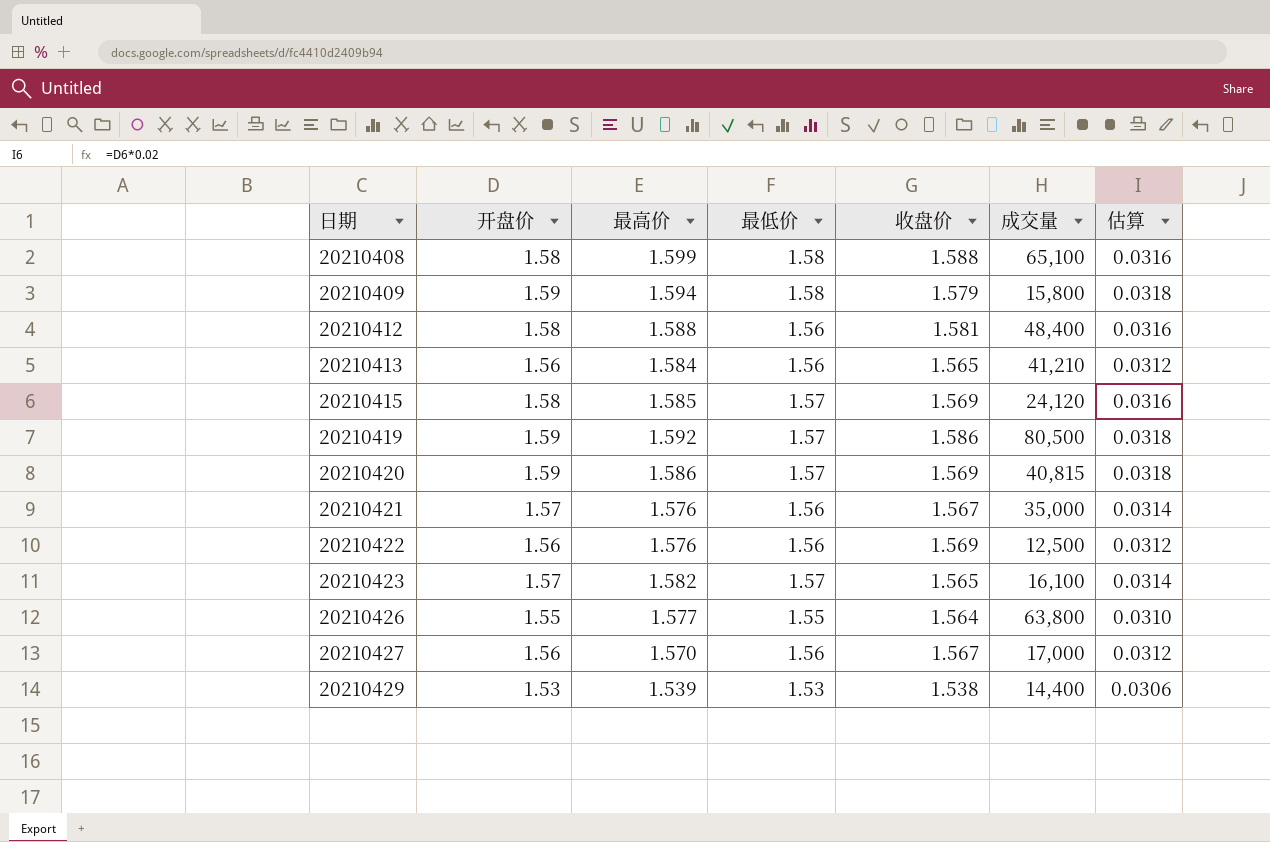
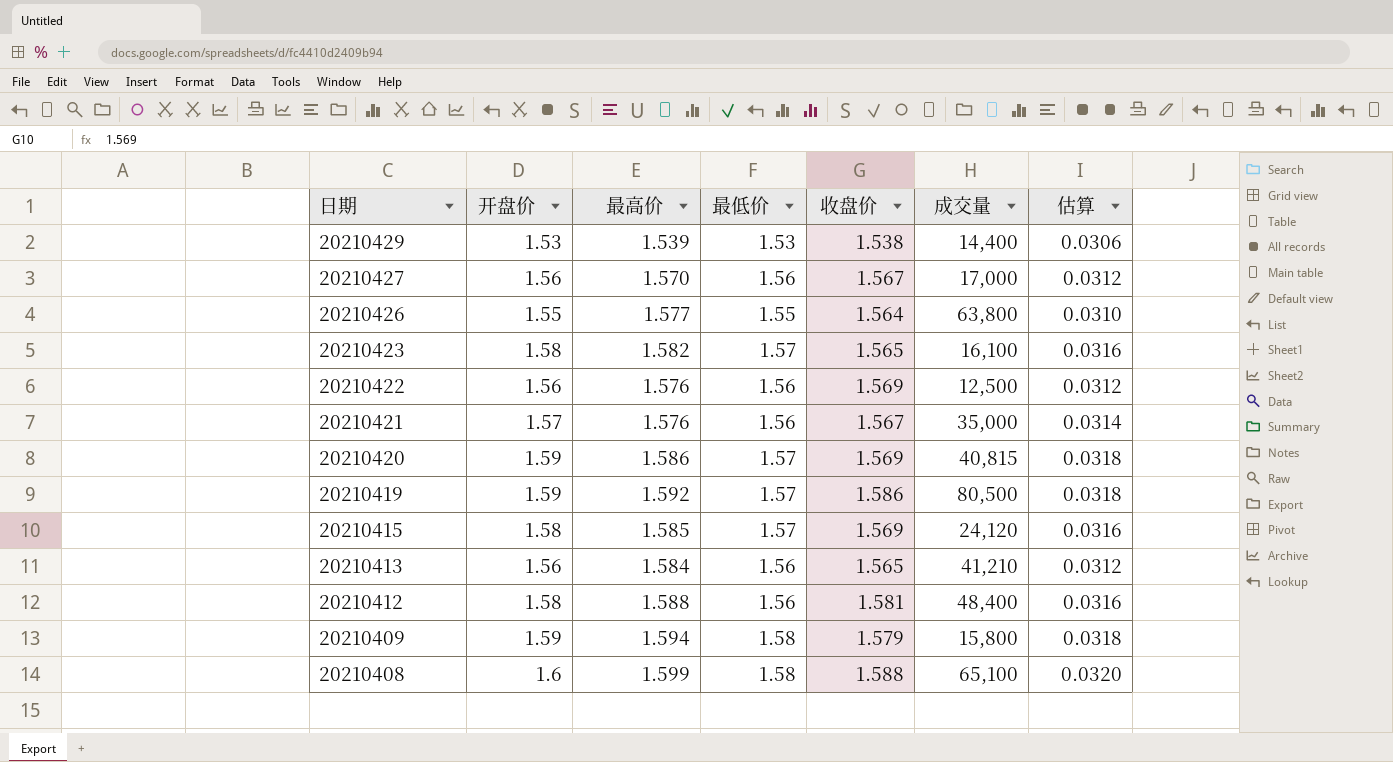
row order: 日期 ascending -> 日期 descending
20210423 | 开盘价: 1.57 -> 1.58
20210423 | 估算: 0.0314 -> 0.0316
20210408 | 开盘价: 1.58 -> 1.6
20210408 | 估算: 0.0316 -> 0.0320

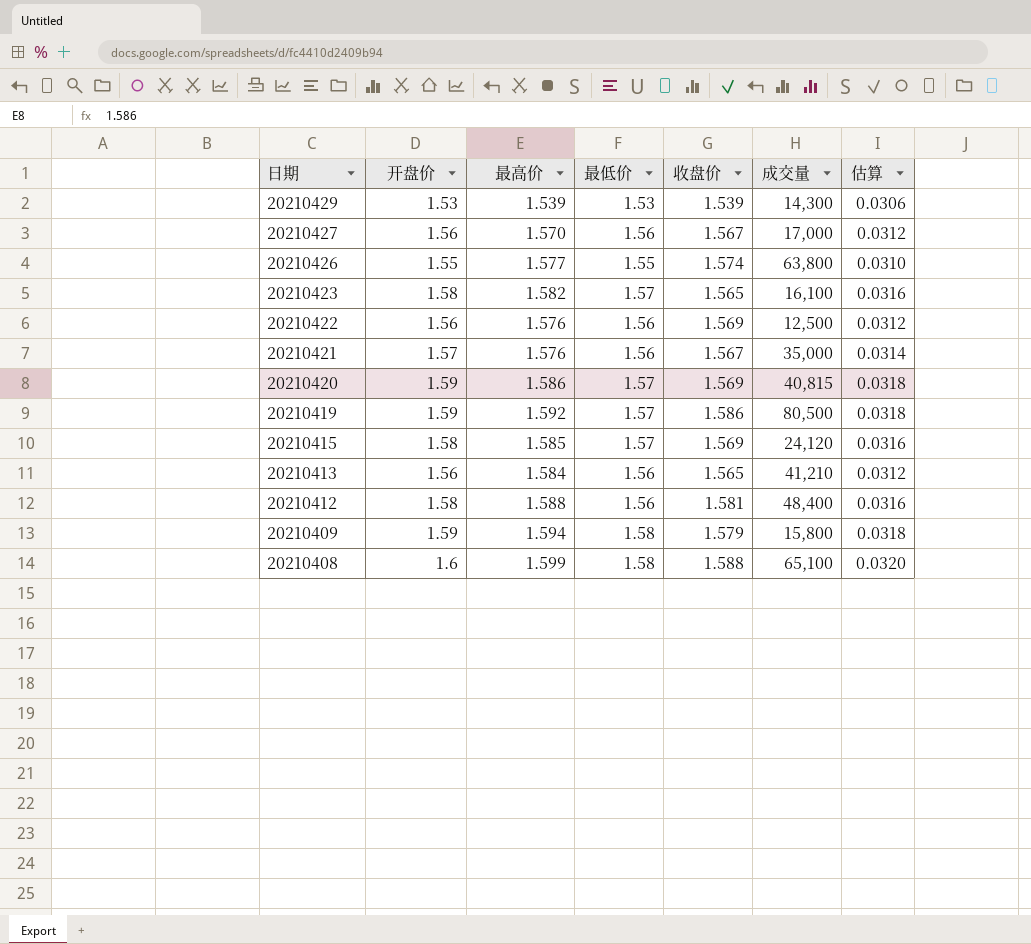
20210429 | 收盘价: 1.538 -> 1.539
20210429 | 成交量: 14,400 -> 14,300
20210426 | 收盘价: 1.564 -> 1.574

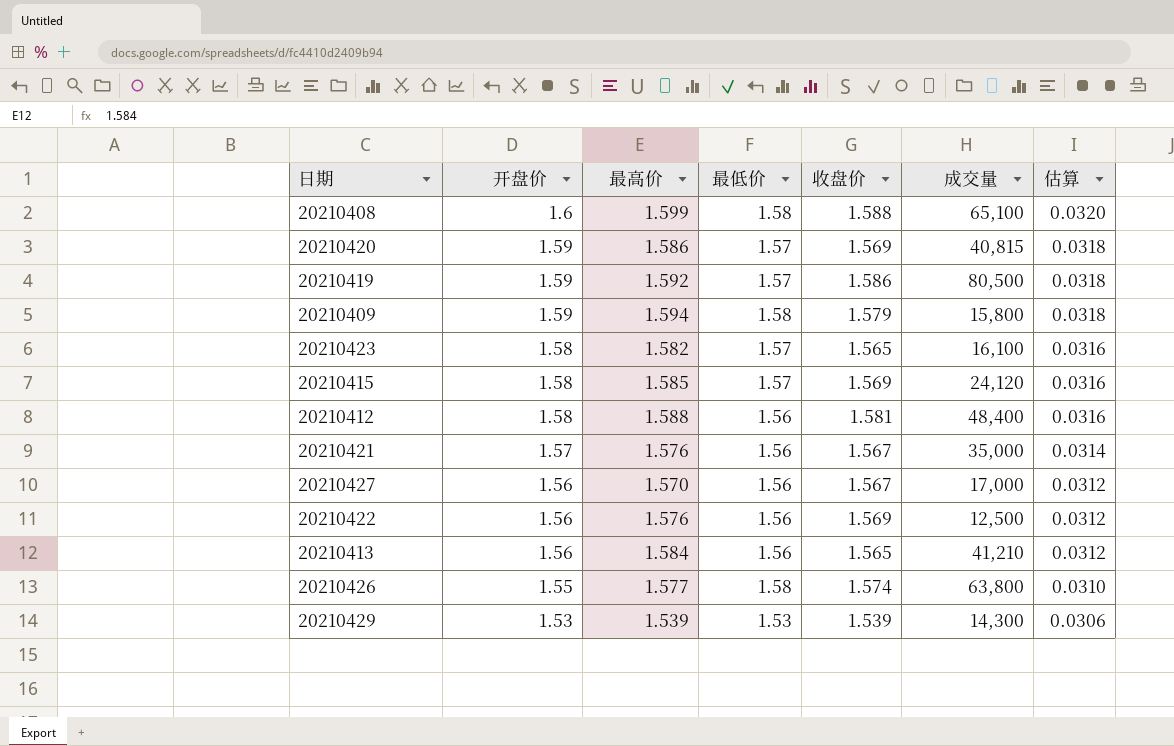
row order: 日期 descending -> 开盘价 descending
20210426 | 最低价: 1.55 -> 1.58

